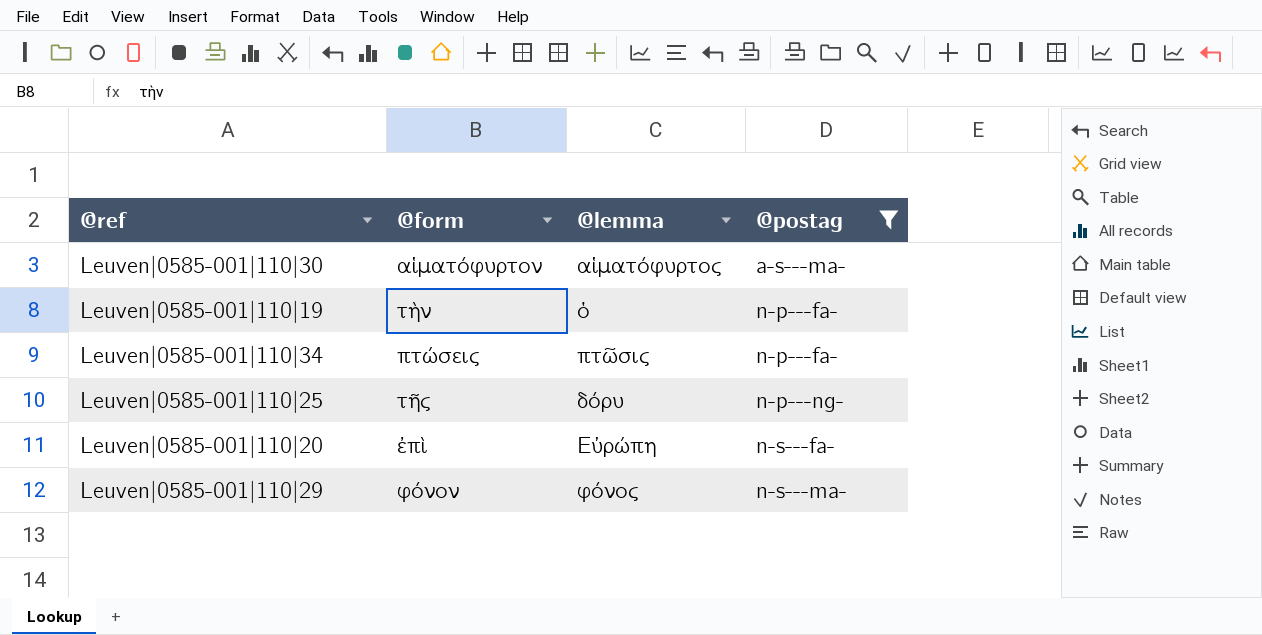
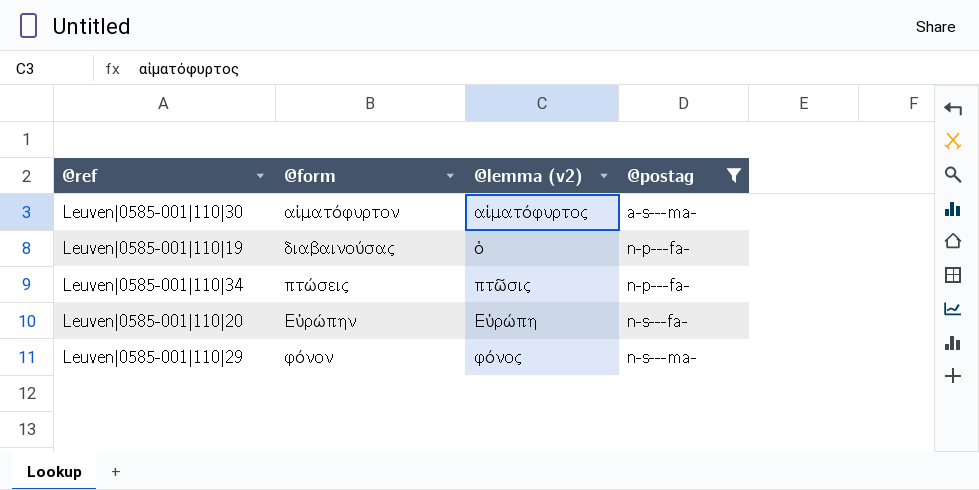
column name: @lemma -> @lemma (v2)
row Leuven|0585-001|110|25: τῆς | δόρυ | n-p---ng- -> none
Leuven|0585-001|110|19 | @form: τὴν -> διαβαινούσας
Leuven|0585-001|110|20 | @form: ἐπὶ -> Εὐρώπην

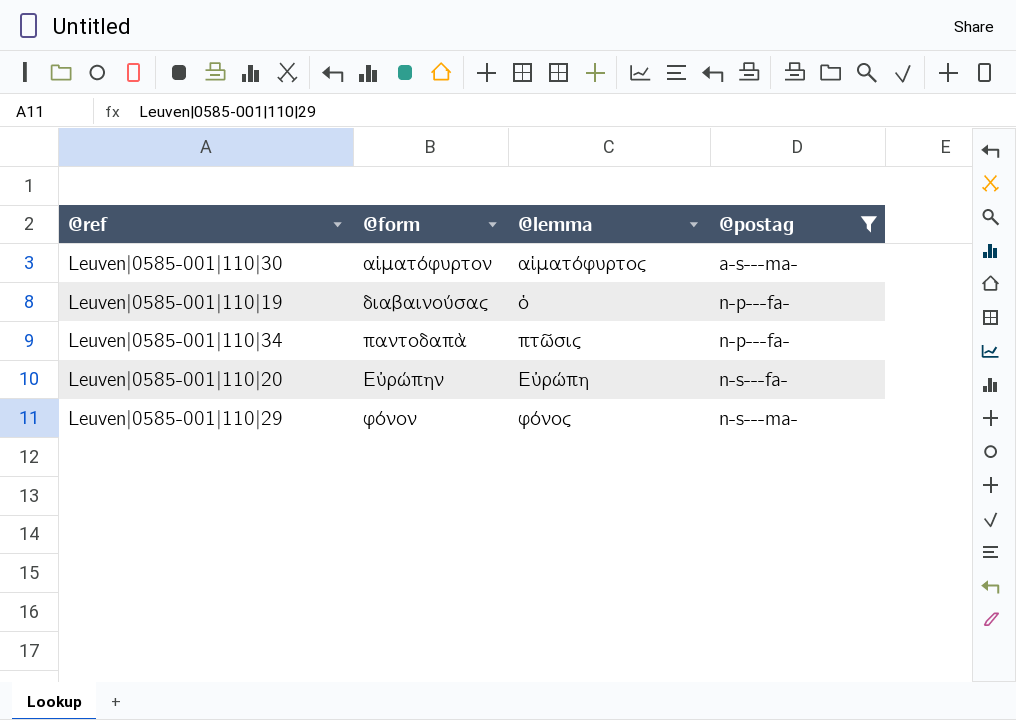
column name: @lemma (v2) -> @lemma
Leuven|0585-001|110|34 | @form: πτώσεις -> παντοδαπὰ

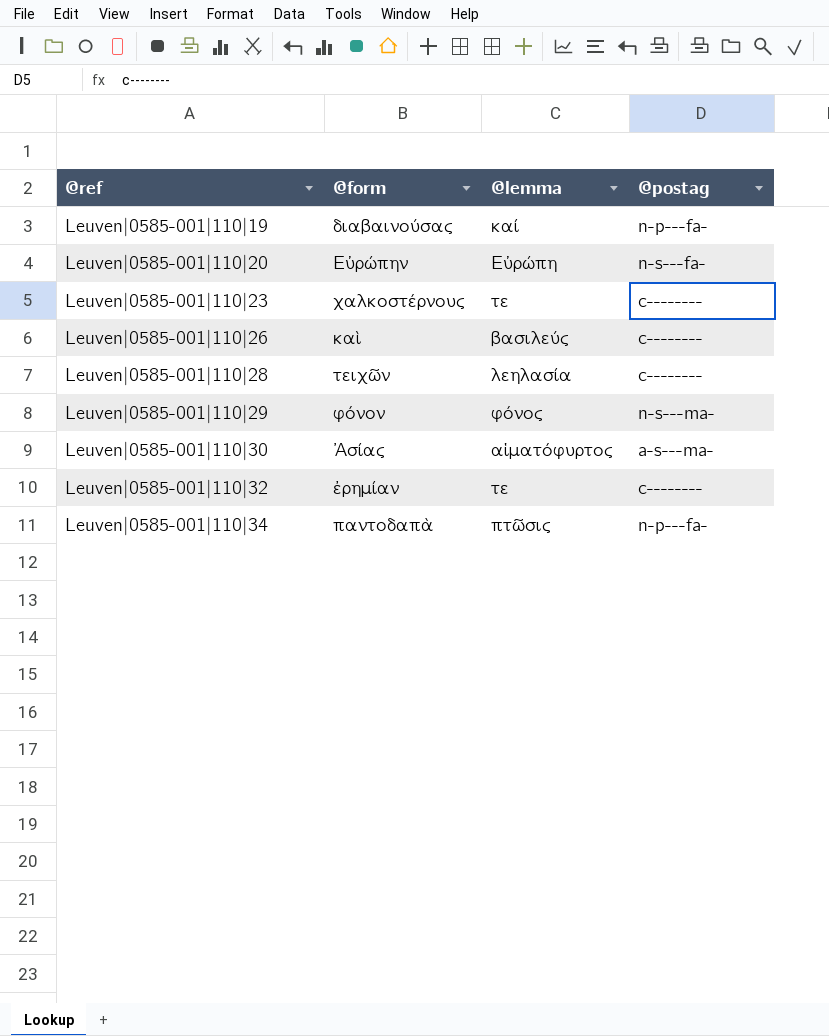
filter: @postag != c-------- -> none
row order: @postag ascending -> @ref ascending
Leuven|0585-001|110|19 | @lemma: ὁ -> καί
Leuven|0585-001|110|30 | @form: αἱματόφυρτον -> Ἀσίας

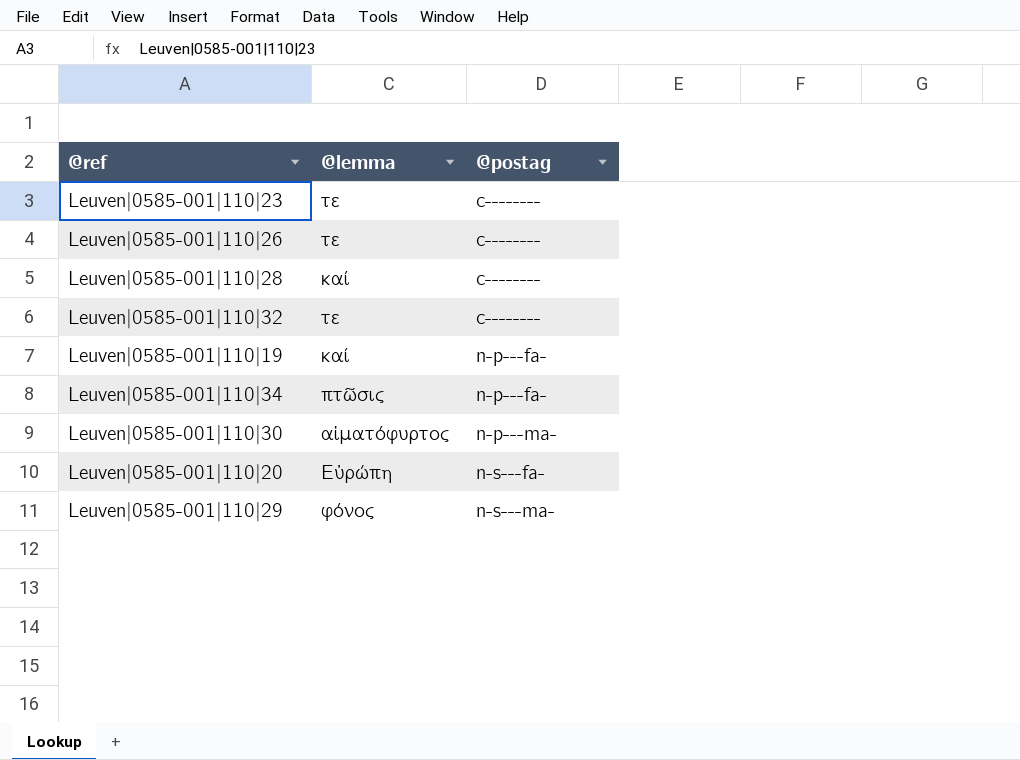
row order: @ref ascending -> @postag ascending
column @form | position: 2 -> none
Leuven|0585-001|110|26 | @lemma: βασιλεύς -> τε
Leuven|0585-001|110|28 | @lemma: λεηλασία -> καί
Leuven|0585-001|110|30 | @postag: a-s---ma- -> n-p---ma-

